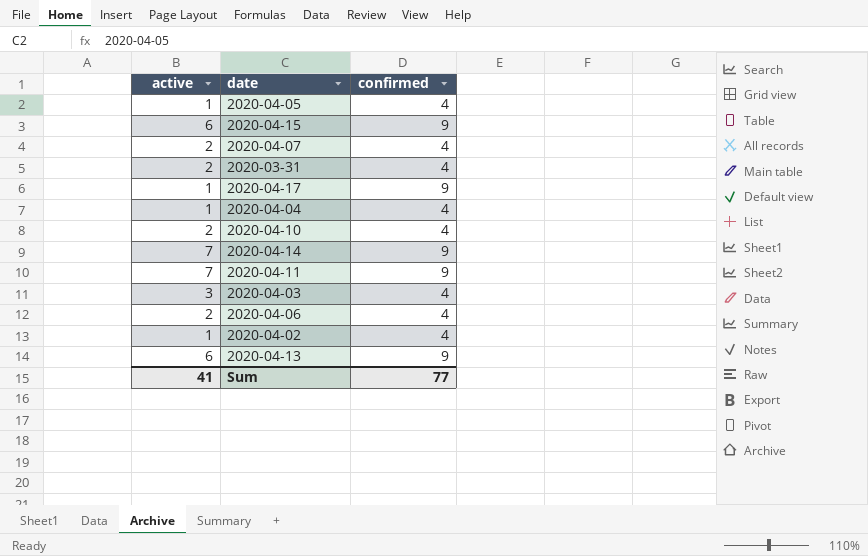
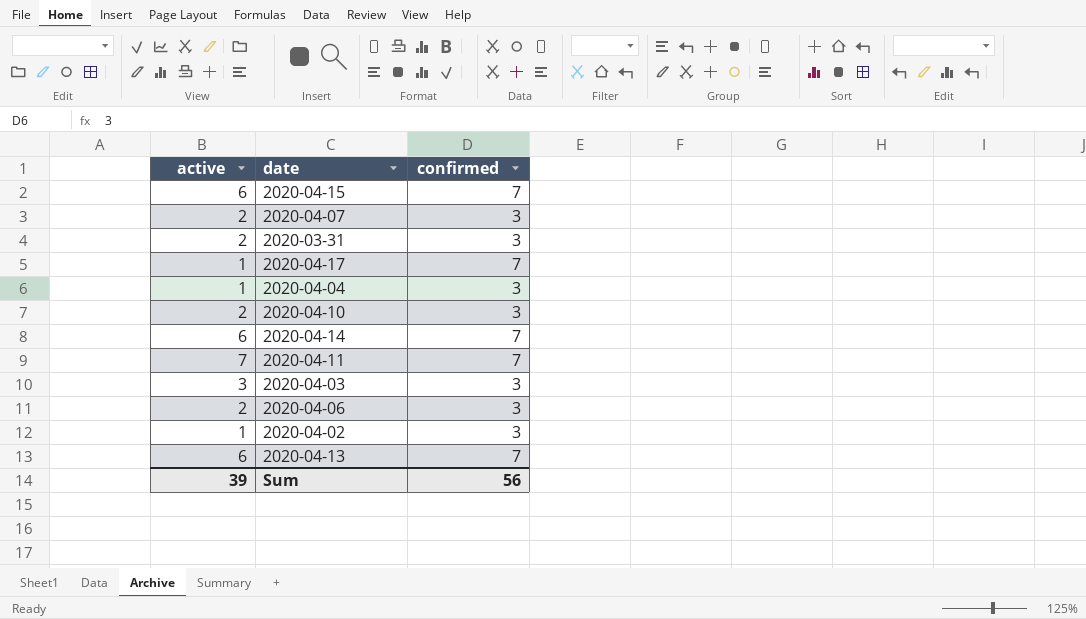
row 2020-04-05: 1 | 4 -> none
2020-04-15 | confirmed: 9 -> 7
2020-04-07 | confirmed: 4 -> 3
2020-03-31 | confirmed: 4 -> 3
2020-04-17 | confirmed: 9 -> 7
2020-04-04 | confirmed: 4 -> 3
2020-04-10 | confirmed: 4 -> 3
2020-04-14 | active: 7 -> 6
2020-04-14 | confirmed: 9 -> 7
2020-04-11 | confirmed: 9 -> 7
2020-04-03 | confirmed: 4 -> 3
2020-04-06 | confirmed: 4 -> 3
2020-04-02 | confirmed: 4 -> 3
2020-04-13 | confirmed: 9 -> 7
Sum | active: 41 -> 39
Sum | confirmed: 77 -> 56

